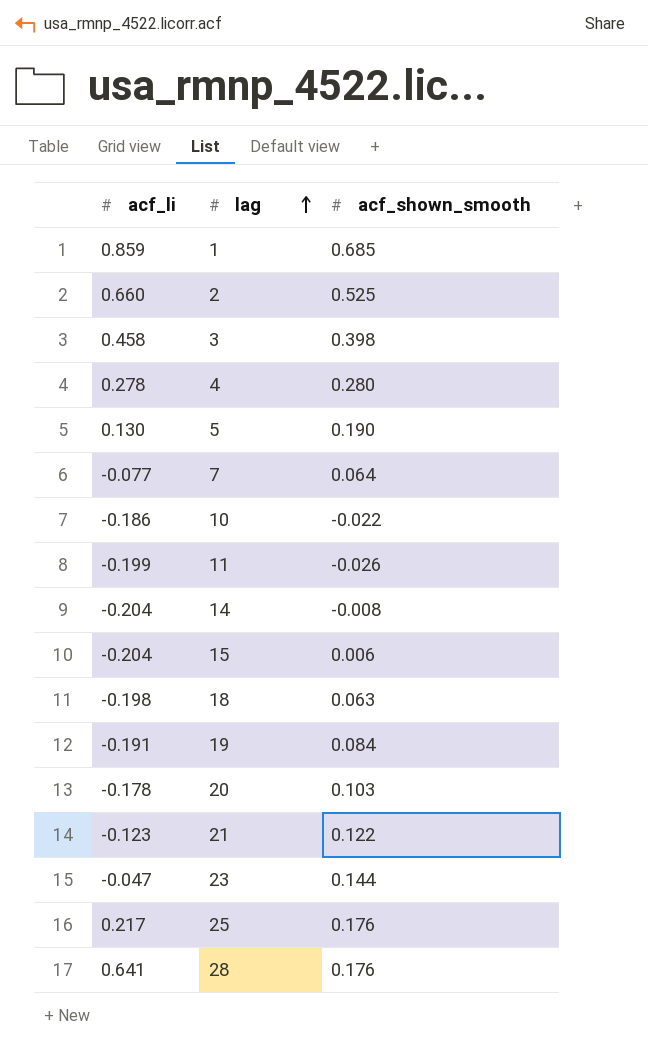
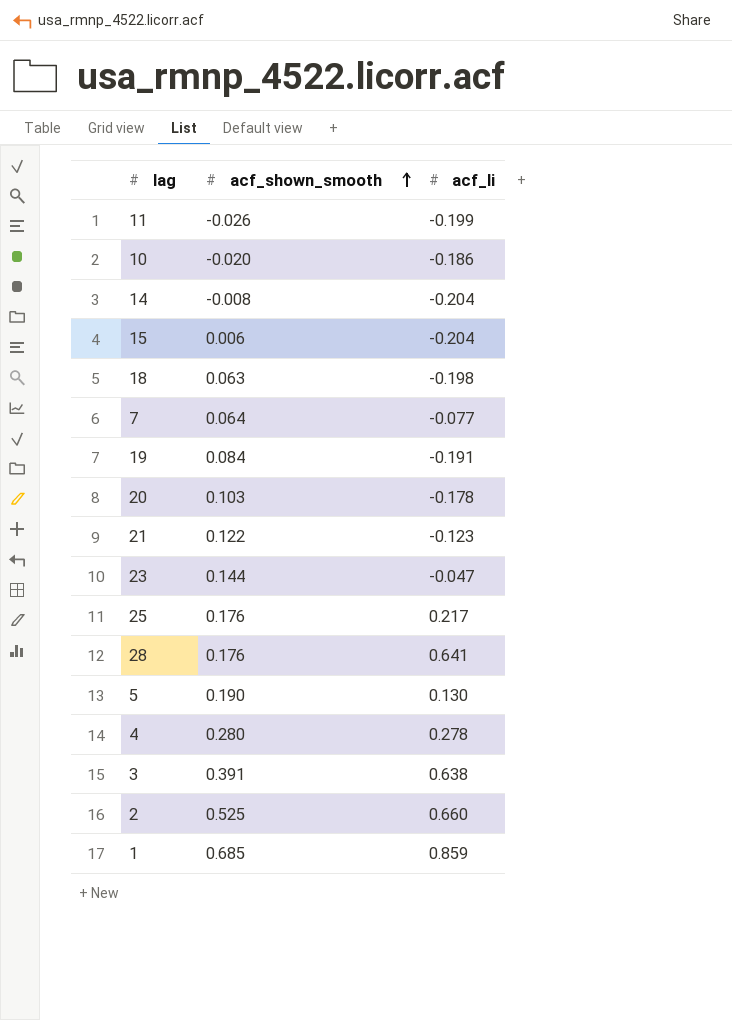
row order: lag ascending -> acf_shown_smooth ascending
column acf_li | position: 1 -> 3
10 | acf_shown_smooth: -0.022 -> -0.020
3 | acf_shown_smooth: 0.398 -> 0.391
3 | acf_li: 0.458 -> 0.638

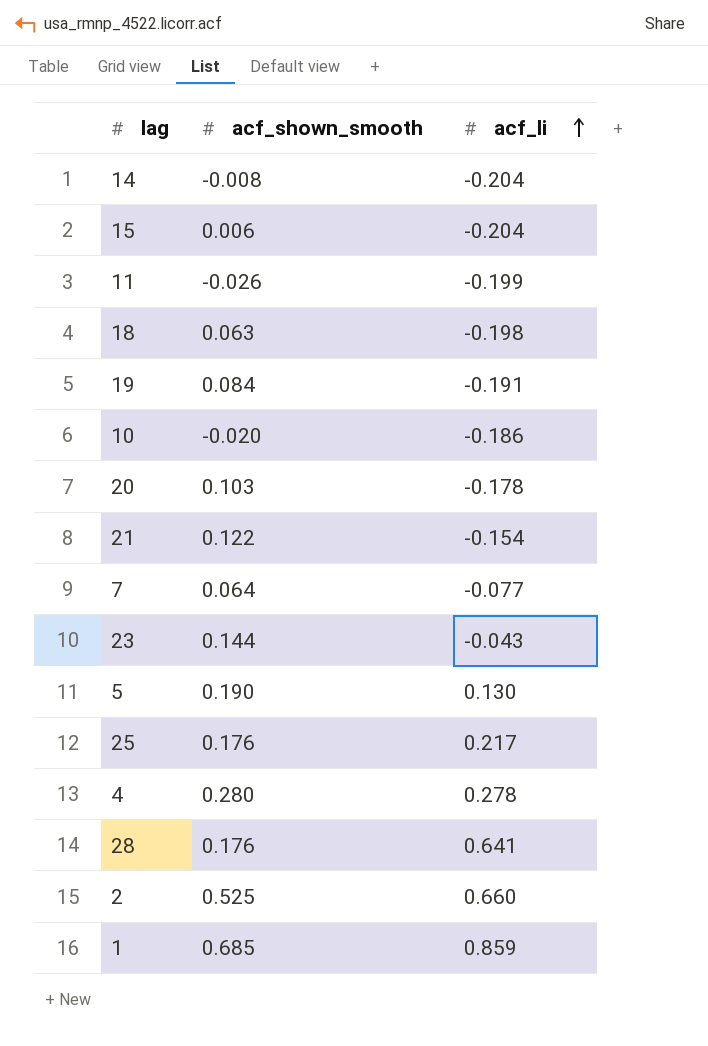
row order: acf_shown_smooth ascending -> acf_li ascending
row 3: 0.391 | 0.638 -> none
21 | acf_li: -0.123 -> -0.154
23 | acf_li: -0.047 -> -0.043

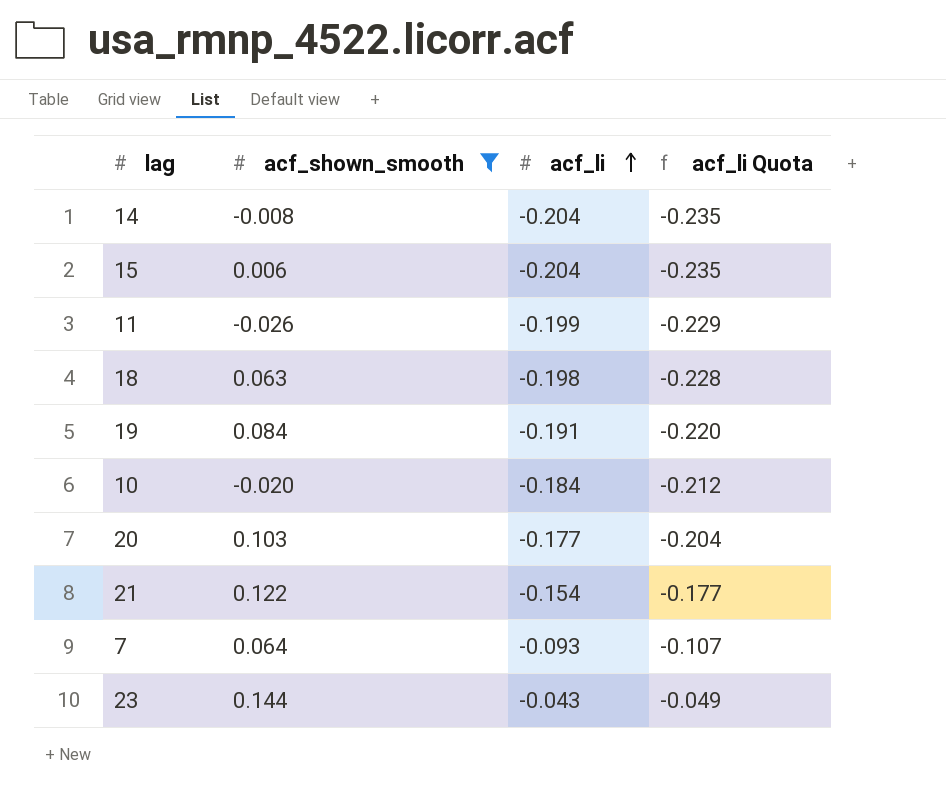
filter: none -> acf_shown_smooth <= 0.144
column acf_li Quota | formula: none -> [acf_li] * 1.15
10 | acf_li: -0.186 -> -0.184
20 | acf_li: -0.178 -> -0.177
7 | acf_li: -0.077 -> -0.093

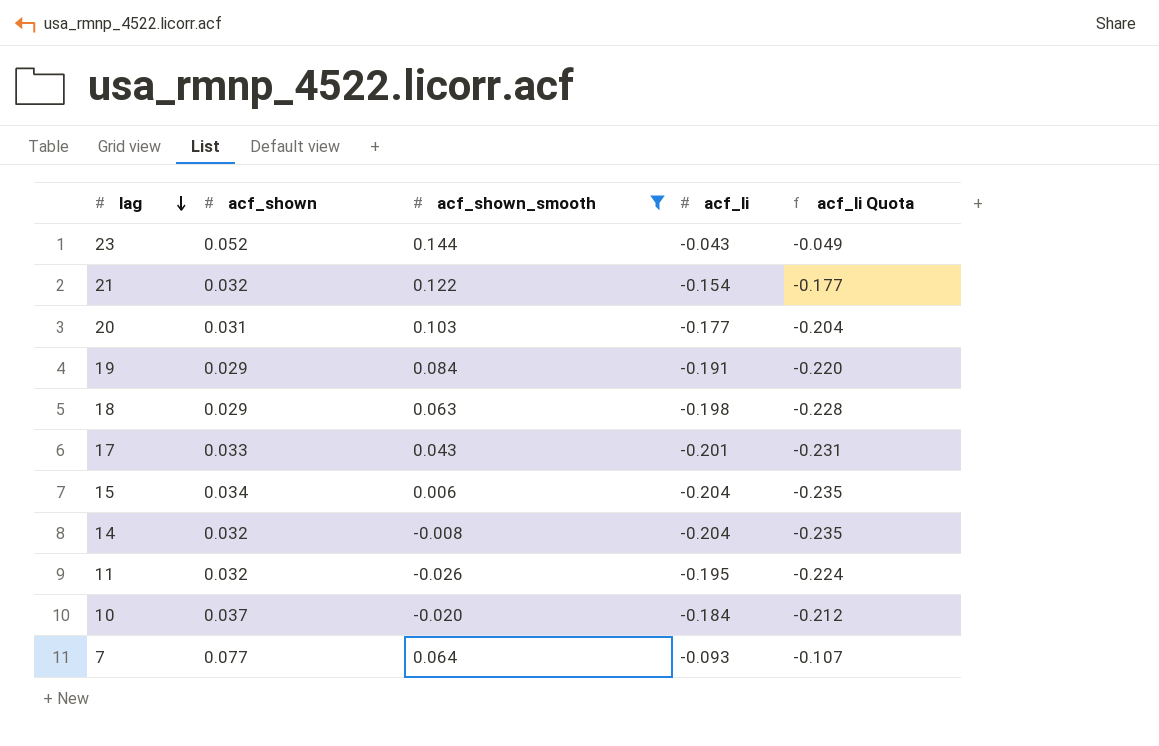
row order: acf_li ascending -> lag descending
column acf_shown | position: none -> 2
row 17: none -> 0.033 | 0.043 | -0.201 | -0.231
11 | acf_li: -0.199 -> -0.195
11 | acf_li Quota: -0.229 -> -0.224

